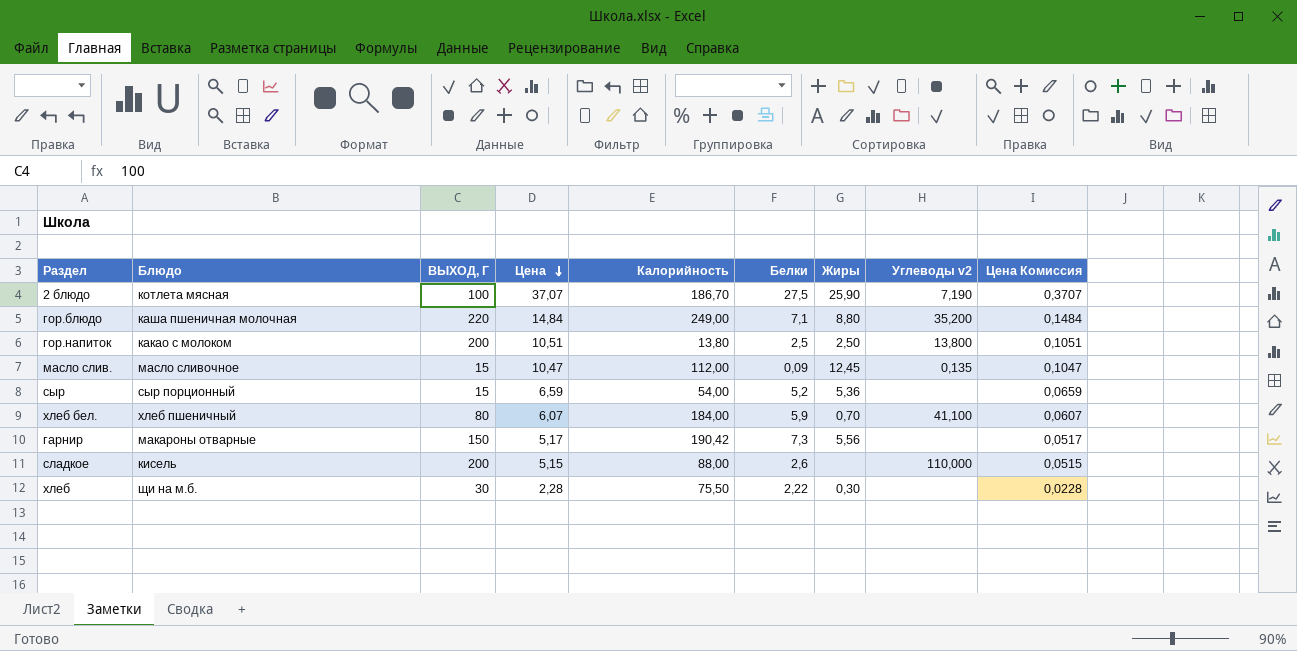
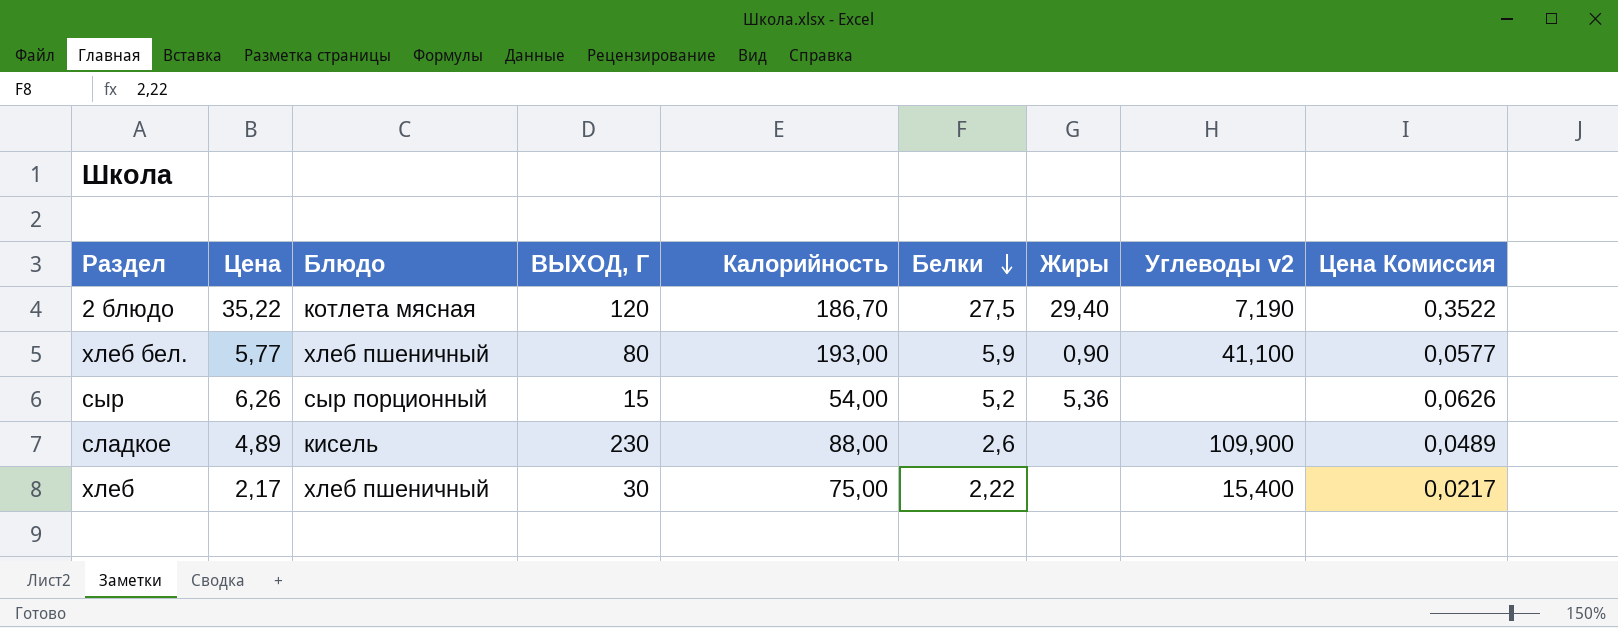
row order: Цена descending -> Белки descending
column Цена | position: 4 -> 2
row гор.блюдо: каша пшеничная молочная | 220 | 14,84 | 249,00 | 7,1 | 8,80 | 35,200 | 0,1484 -> none
row гор.напиток: какао с молоком | 200 | 10,51 | 13,80 | 2,5 | 2,50 | 13,800 | 0,1051 -> none
row масло слив.: масло сливочное | 15 | 10,47 | 112,00 | 0,09 | 12,45 | 0,135 | 0,1047 -> none
row гарнир: макароны отварные | 150 | 5,17 | 190,42 | 7,3 | 5,56 | none | 0,0517 -> none
2 блюдо | Цена: 37,07 -> 35,22
2 блюдо | ВЫХОД, Г: 100 -> 120
2 блюдо | Жиры: 25,90 -> 29,40
2 блюдо | Цена Комиссия: 0,3707 -> 0,3522
хлеб бел. | Цена: 6,07 -> 5,77
хлеб бел. | Калорийность: 184,00 -> 193,00
хлеб бел. | Жиры: 0,70 -> 0,90
хлеб бел. | Цена Комиссия: 0,0607 -> 0,0577
сыр | Цена: 6,59 -> 6,26
сыр | Цена Комиссия: 0,0659 -> 0,0626
сладкое | Цена: 5,15 -> 4,89
сладкое | ВЫХОД, Г: 200 -> 230
сладкое | Углеводы v2: 110,000 -> 109,900
сладкое | Цена Комиссия: 0,0515 -> 0,0489
хлеб | Цена: 2,28 -> 2,17
хлеб | Блюдо: щи на м.б. -> хлеб пшеничный
хлеб | Калорийность: 75,50 -> 75,00
хлеб | Жиры: 0,30 -> none
хлеб | Углеводы v2: none -> 15,400
хлеб | Цена Комиссия: 0,0228 -> 0,0217

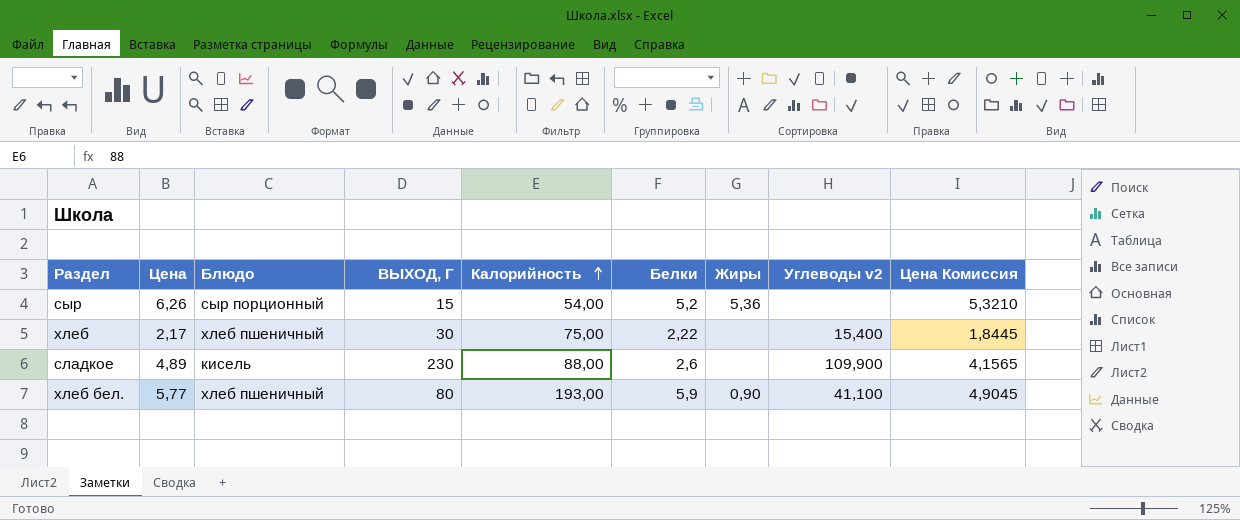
row order: Белки descending -> Калорийность ascending
column Цена Комиссия | formula: [Цена] * 0,01 -> [Цена] * 0,85
row 2 блюдо: 35,22 | котлета мясная | 120 | 186,70 | 27,5 | 29,40 | 7,190 | 0,3522 -> none

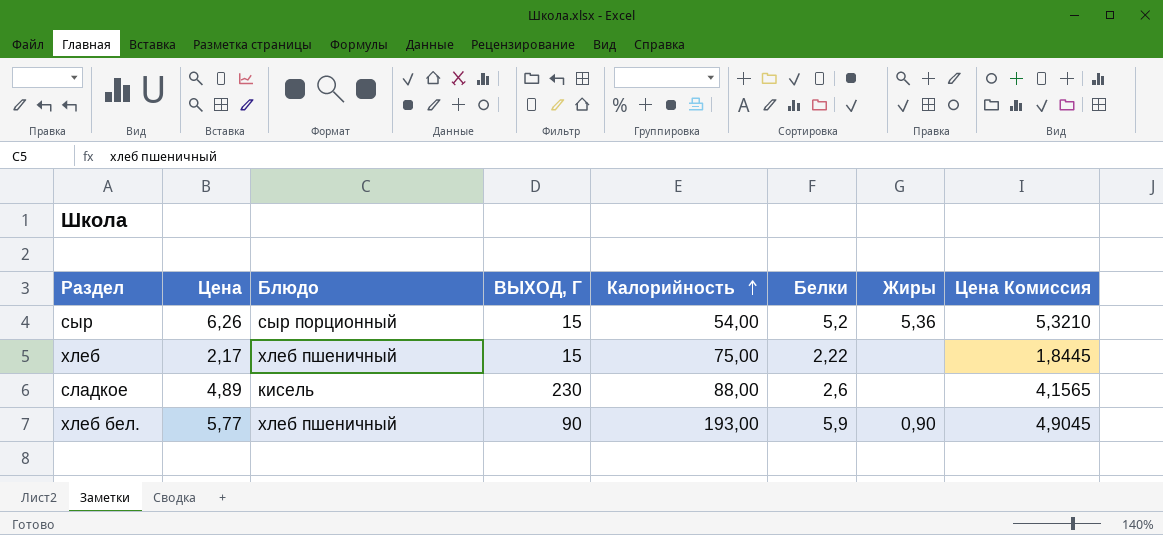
column Углеводы v2 | position: 8 -> none
хлеб | ВЫХОД, Г: 30 -> 15
хлеб бел. | ВЫХОД, Г: 80 -> 90

